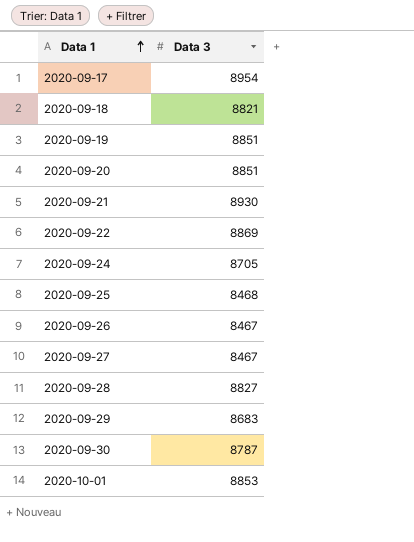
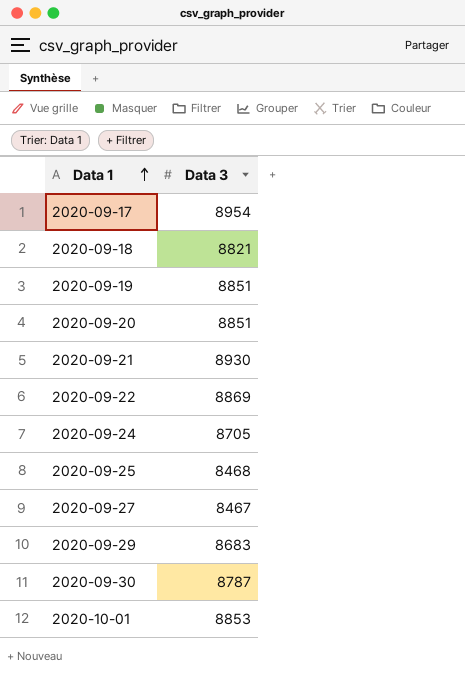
row 2020-09-26: 8467 -> none
row 2020-09-28: 8827 -> none

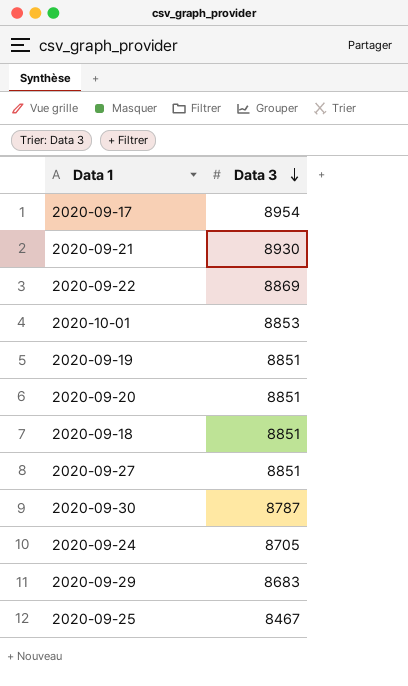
row order: Data 1 ascending -> Data 3 descending
2020-09-18 | Data 3: 8821 -> 8851
2020-09-27 | Data 3: 8467 -> 8851
2020-09-25 | Data 3: 8468 -> 8467

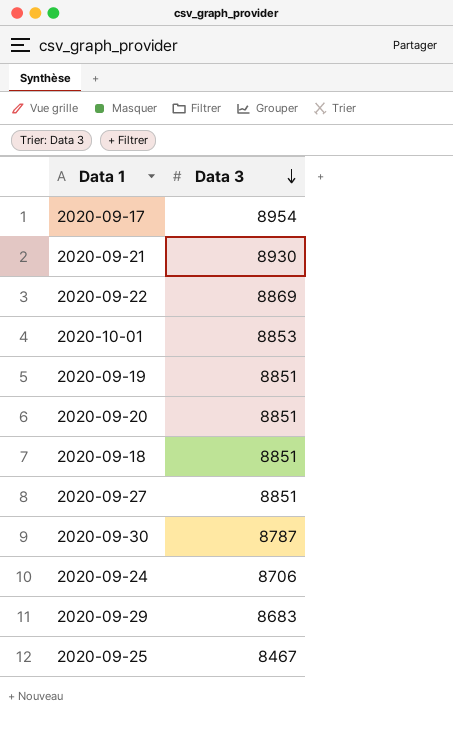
2020-09-24 | Data 3: 8705 -> 8706

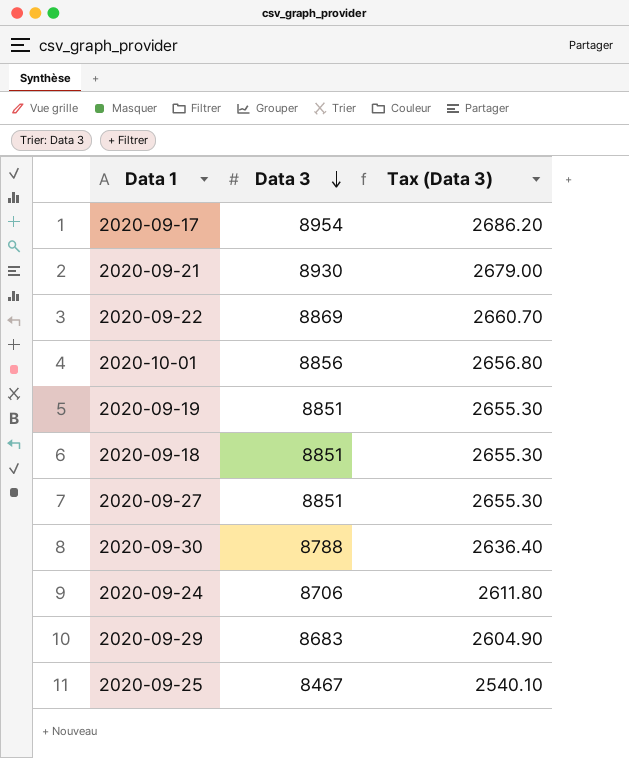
column Tax (Data 3) | formula: none -> [Data 3] * 0.3
row 2020-09-20: 8851 -> none
2020-10-01 | Data 3: 8853 -> 8856
2020-09-30 | Data 3: 8787 -> 8788

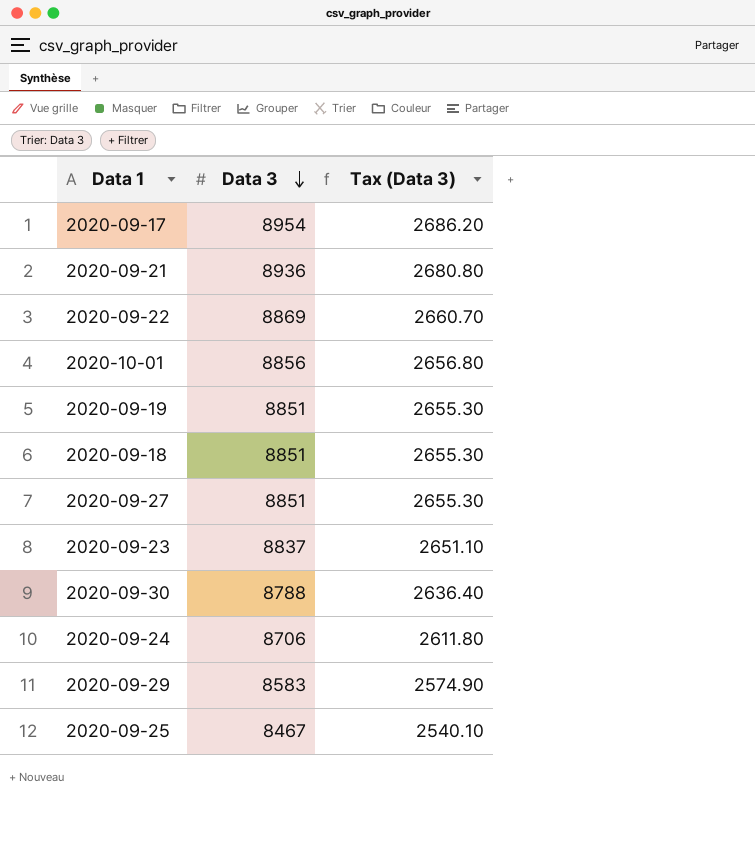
2020-09-21 | Data 3: 8930 -> 8936
2020-09-21 | Tax (Data 3): 2679.00 -> 2680.80
row 2020-09-23: none -> 8837 | 2651.10
2020-09-29 | Data 3: 8683 -> 8583
2020-09-29 | Tax (Data 3): 2604.90 -> 2574.90

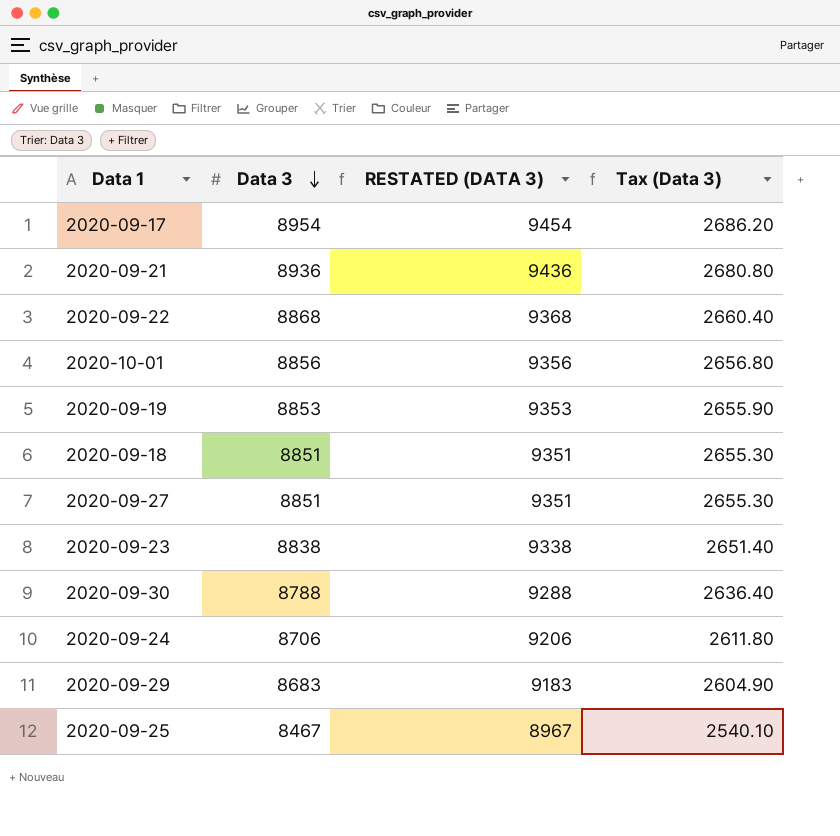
column RESTATED (DATA 3) | formula: none -> [Data 3] + 500
2020-09-22 | Data 3: 8869 -> 8868
2020-09-22 | Tax (Data 3): 2660.70 -> 2660.40
2020-09-19 | Data 3: 8851 -> 8853
2020-09-19 | Tax (Data 3): 2655.30 -> 2655.90
2020-09-23 | Data 3: 8837 -> 8838
2020-09-23 | Tax (Data 3): 2651.10 -> 2651.40
2020-09-29 | Data 3: 8583 -> 8683
2020-09-29 | Tax (Data 3): 2574.90 -> 2604.90

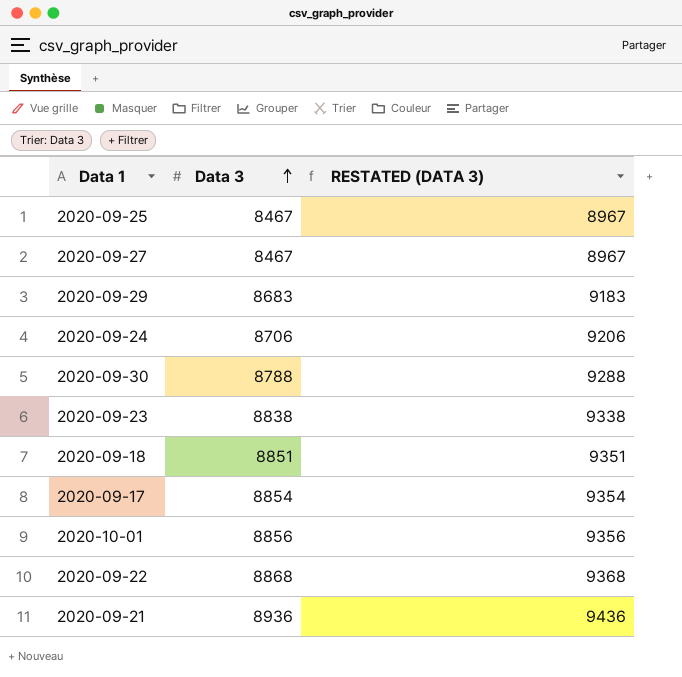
row order: Data 3 descending -> Data 3 ascending
column Tax (Data 3) | formula: [Data 3] * 0.3 -> none
row 2020-09-19: 8853 | 9353 | 2655.90 -> none
2020-09-27 | Data 3: 8851 -> 8467
2020-09-27 | RESTATED (DATA 3): 9351 -> 8967
2020-09-17 | Data 3: 8954 -> 8854
2020-09-17 | RESTATED (DATA 3): 9454 -> 9354

